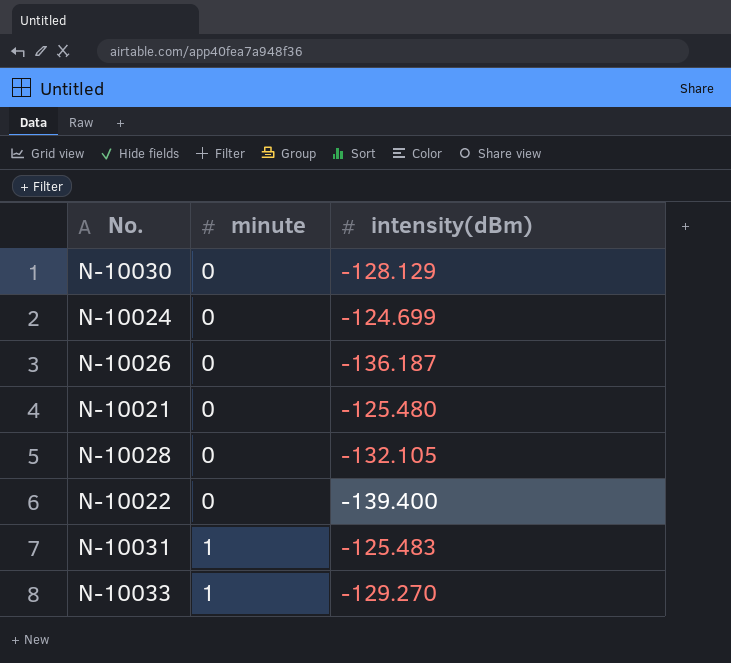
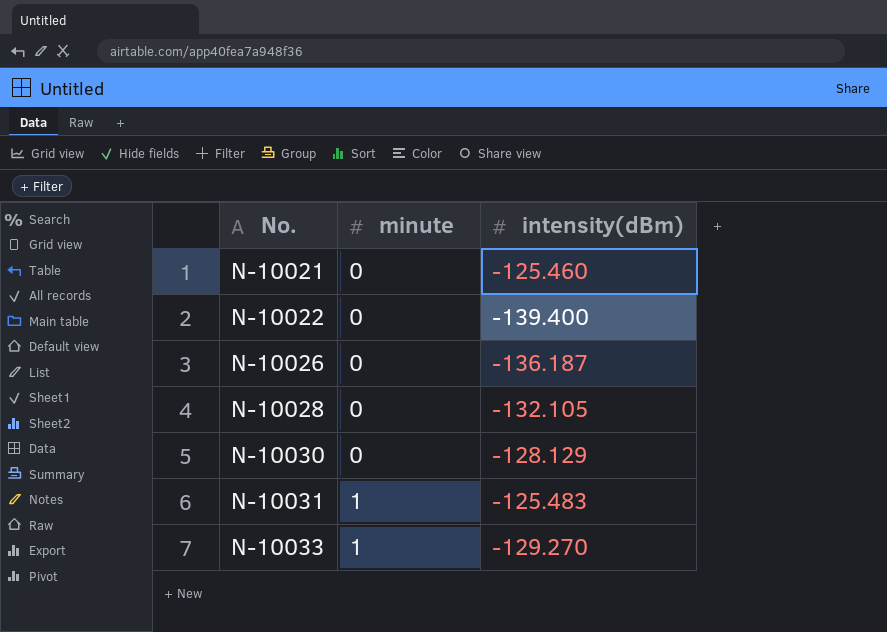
row order: minute ascending -> No. ascending
row N-10024: 0 | -124.699 -> none
N-10021 | intensity(dBm): -125.480 -> -125.460

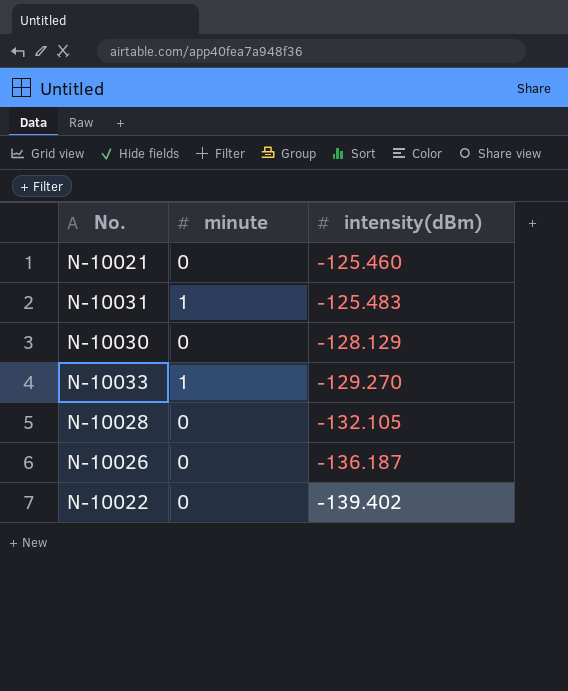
row order: No. ascending -> intensity(dBm) descending
N-10022 | intensity(dBm): -139.400 -> -139.402

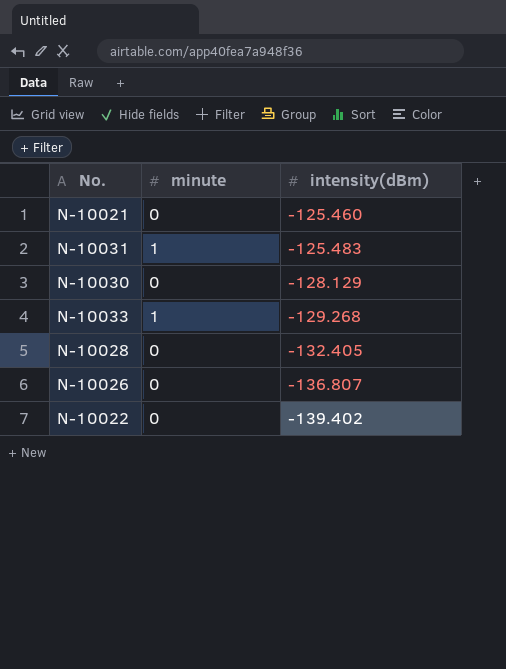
N-10033 | intensity(dBm): -129.270 -> -129.268
N-10028 | intensity(dBm): -132.105 -> -132.405
N-10026 | intensity(dBm): -136.187 -> -136.807

